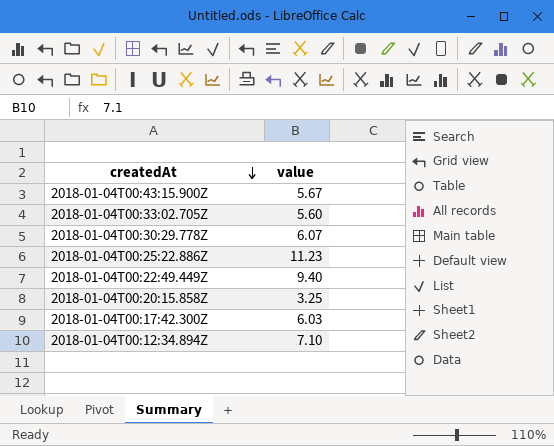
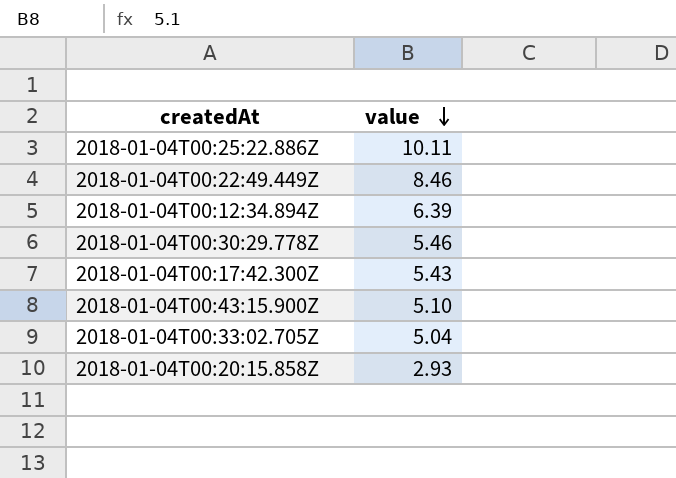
row order: createdAt descending -> value descending
2018-01-04T00:25:22.886Z | value: 11.23 -> 10.11
2018-01-04T00:22:49.449Z | value: 9.40 -> 8.46
2018-01-04T00:12:34.894Z | value: 7.10 -> 6.39
2018-01-04T00:30:29.778Z | value: 6.07 -> 5.46
2018-01-04T00:17:42.300Z | value: 6.03 -> 5.43
2018-01-04T00:43:15.900Z | value: 5.67 -> 5.10
2018-01-04T00:33:02.705Z | value: 5.60 -> 5.04
2018-01-04T00:20:15.858Z | value: 3.25 -> 2.93

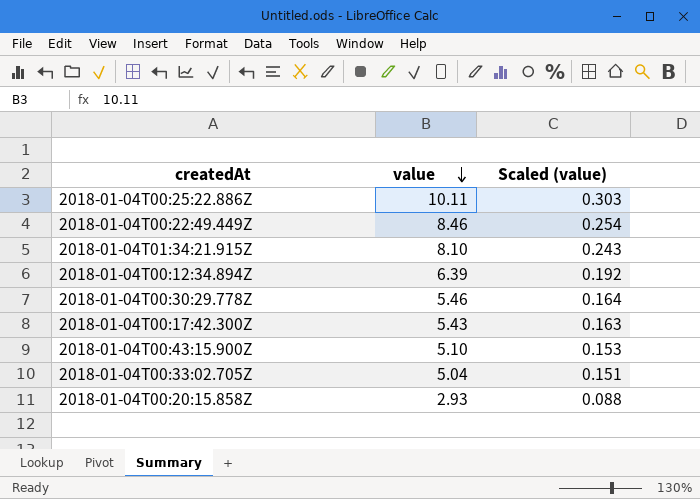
column Scaled (value) | formula: none -> [value] * 0.03
row 2018-01-04T01:34:21.915Z: none -> 8.10 | 0.243

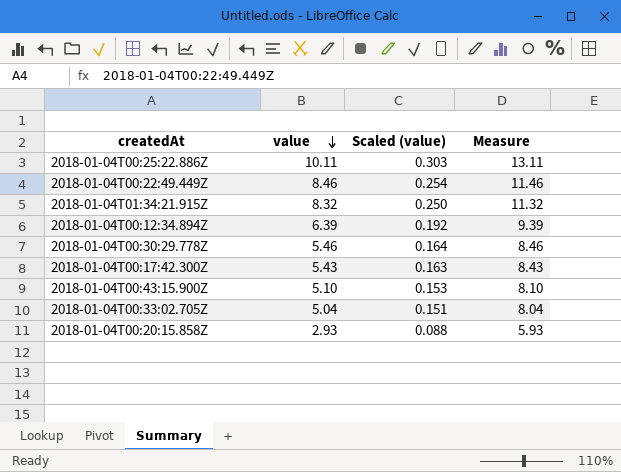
column Measure | formula: none -> [value] + 3
2018-01-04T01:34:21.915Z | value: 8.10 -> 8.32
2018-01-04T01:34:21.915Z | Scaled (value): 0.243 -> 0.250

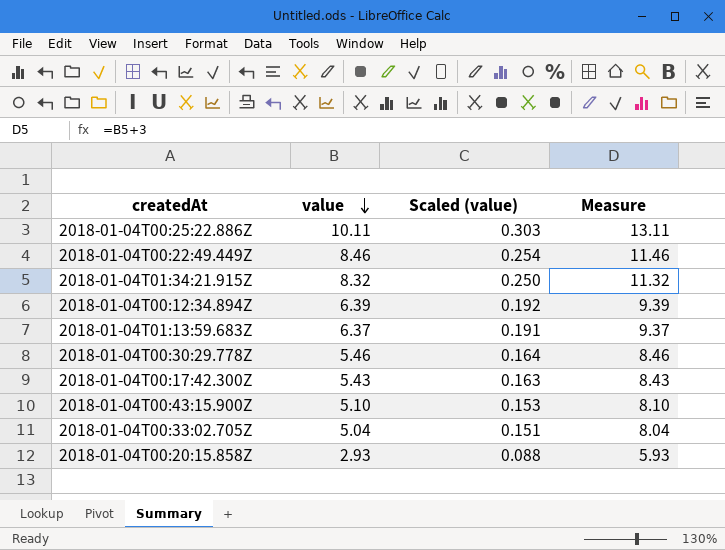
row 2018-01-04T01:13:59.683Z: none -> 6.37 | 0.191 | 9.37

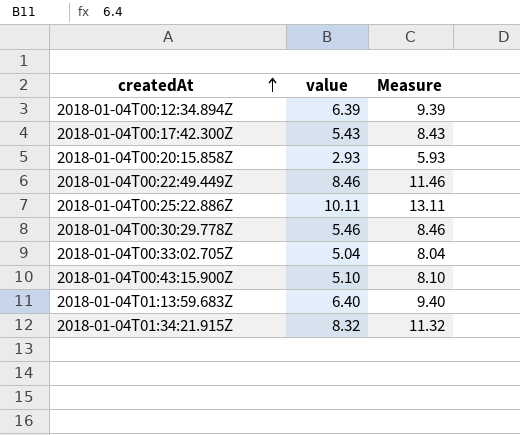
row order: value descending -> createdAt ascending
column Scaled (value) | formula: [value] * 0.03 -> none
2018-01-04T01:13:59.683Z | value: 6.37 -> 6.40
2018-01-04T01:13:59.683Z | Measure: 9.37 -> 9.40

